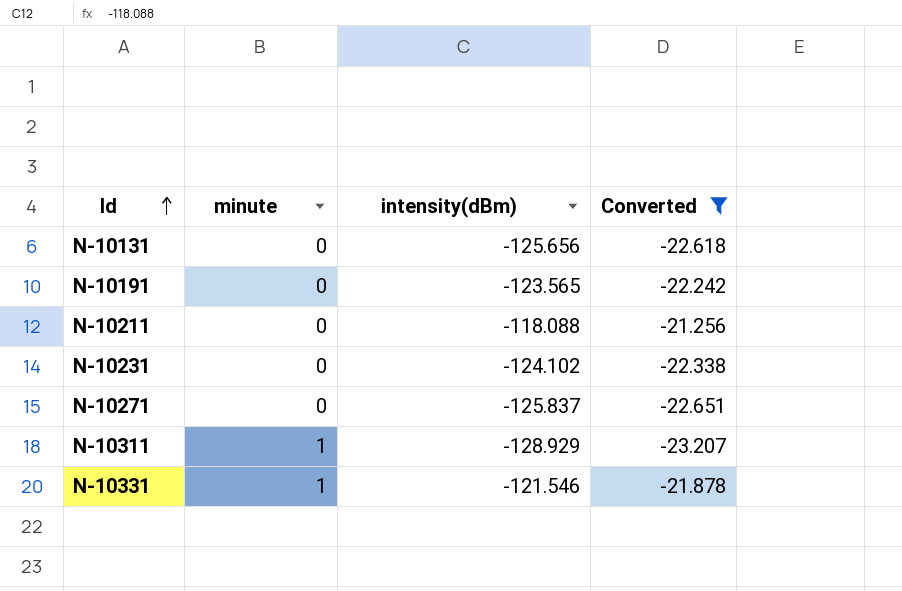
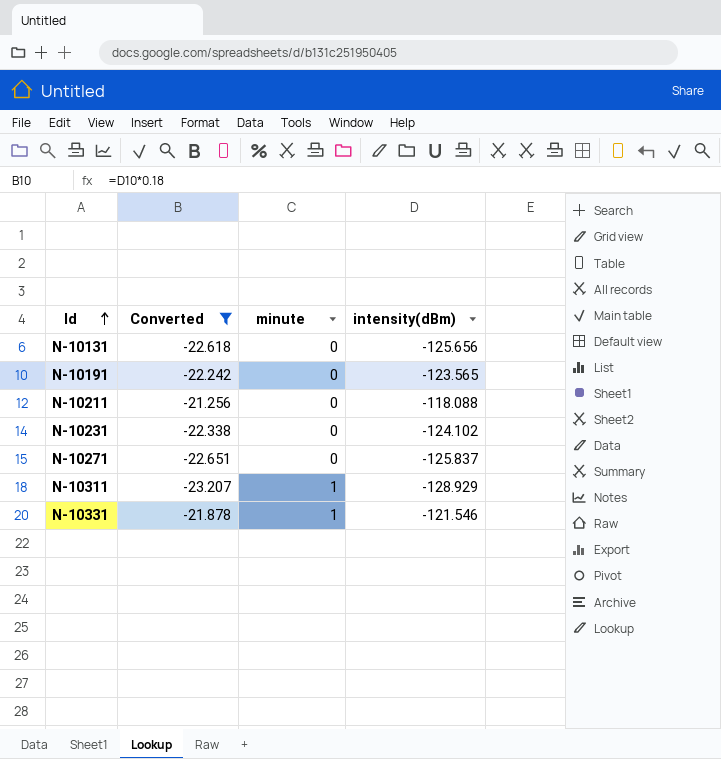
column Converted | position: 4 -> 2

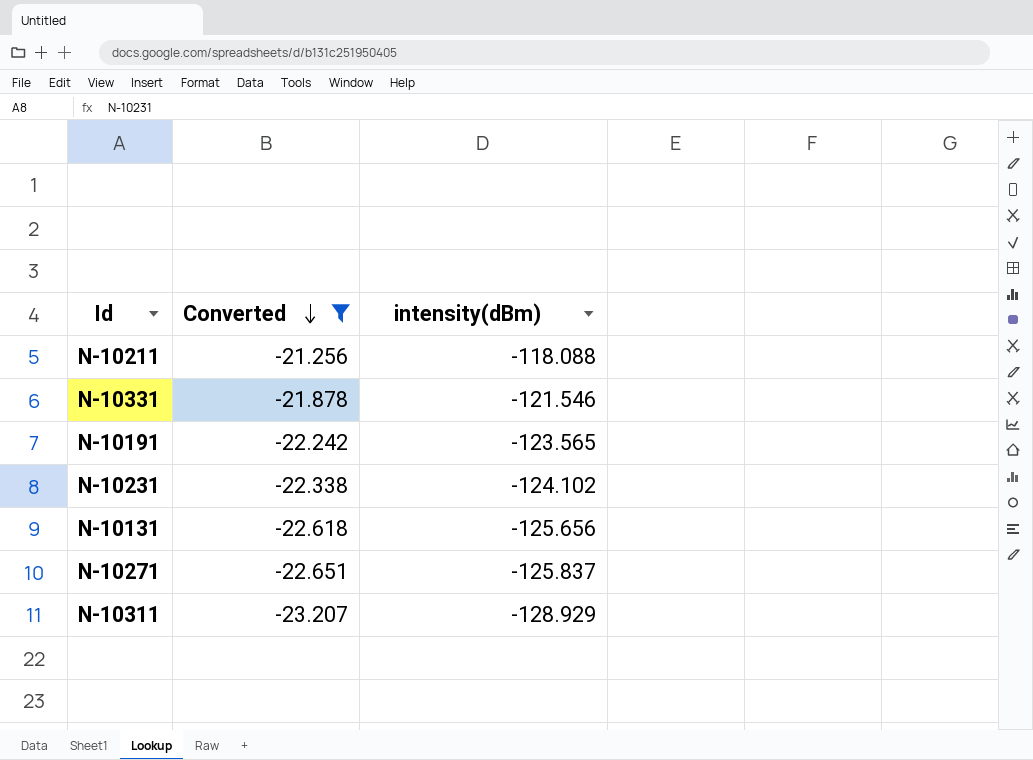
row order: Id ascending -> Converted descending
column minute | position: 3 -> none

